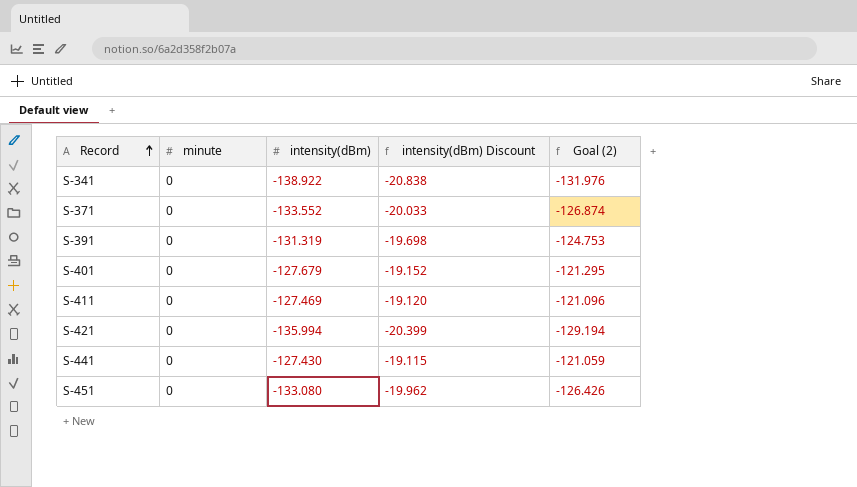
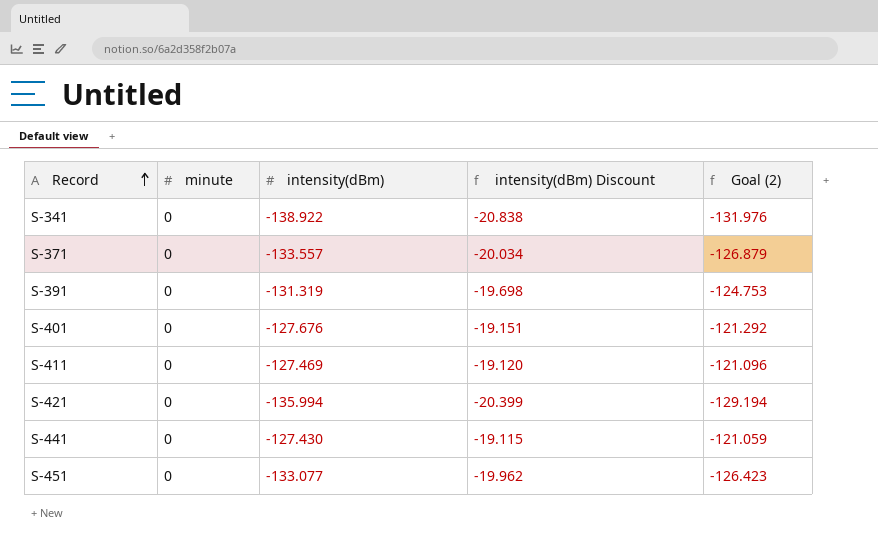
S-371 | intensity(dBm): -133.552 -> -133.557
S-371 | intensity(dBm) Discount: -20.033 -> -20.034
S-371 | Goal (2): -126.874 -> -126.879
S-401 | intensity(dBm): -127.679 -> -127.676
S-401 | intensity(dBm) Discount: -19.152 -> -19.151
S-401 | Goal (2): -121.295 -> -121.292
S-451 | intensity(dBm): -133.080 -> -133.077
S-451 | Goal (2): -126.426 -> -126.423

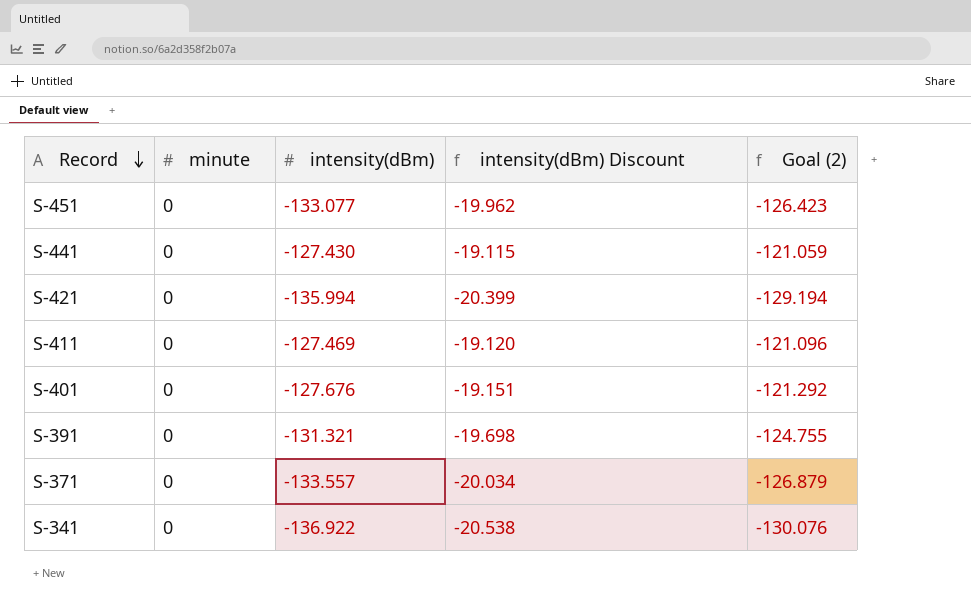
row order: Record ascending -> Record descending
S-391 | intensity(dBm): -131.319 -> -131.321
S-391 | Goal (2): -124.753 -> -124.755
S-341 | intensity(dBm): -138.922 -> -136.922
S-341 | intensity(dBm) Discount: -20.838 -> -20.538
S-341 | Goal (2): -131.976 -> -130.076

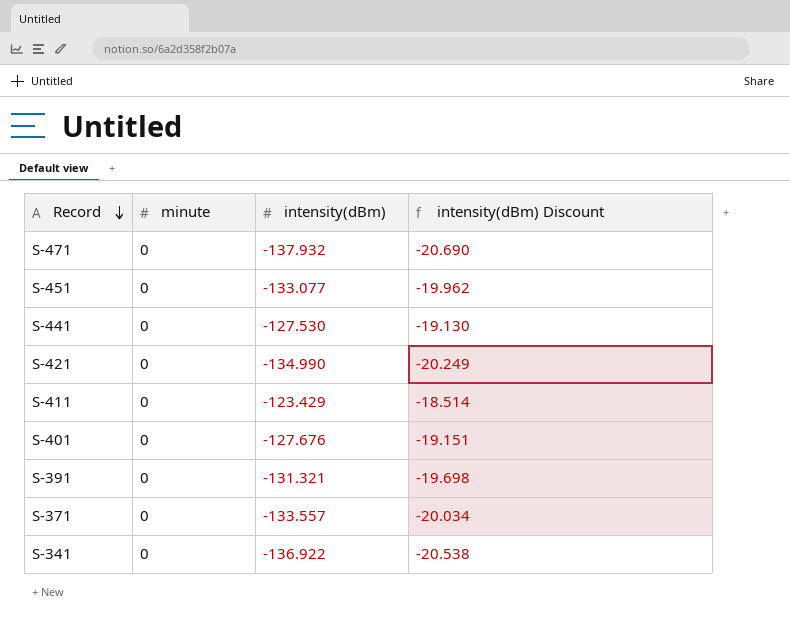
column Goal (2) | formula: [intensity(dBm)] * 0.95 -> none
row S-471: none -> 0 | -137.932 | -20.690
S-441 | intensity(dBm): -127.430 -> -127.530
S-441 | intensity(dBm) Discount: -19.115 -> -19.130
S-421 | intensity(dBm): -135.994 -> -134.990
S-421 | intensity(dBm) Discount: -20.399 -> -20.249
S-411 | intensity(dBm): -127.469 -> -123.429
S-411 | intensity(dBm) Discount: -19.120 -> -18.514

